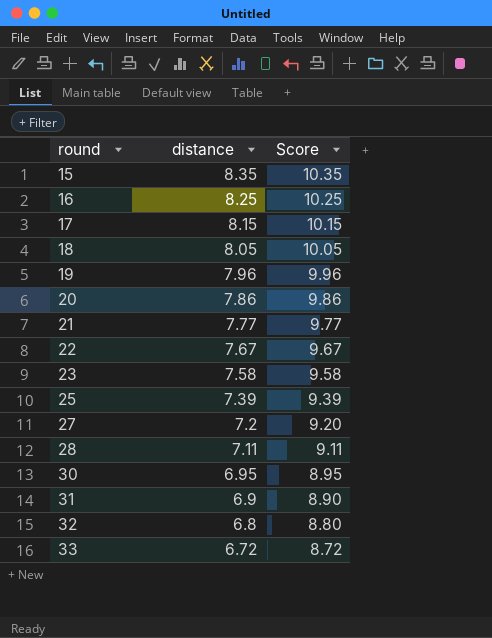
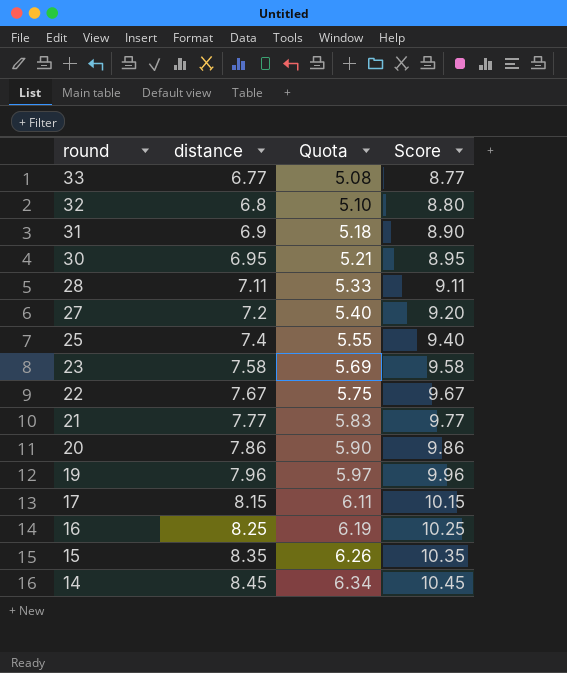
row order: round ascending -> round descending
column Quota | formula: none -> [distance] * 0.75
row 18: 8.05 | 10.05 -> none
33 | distance: 6.72 -> 6.77
33 | Score: 8.72 -> 8.77
25 | distance: 7.39 -> 7.4
25 | Score: 9.39 -> 9.40
row 14: none -> 8.45 | 6.34 | 10.45

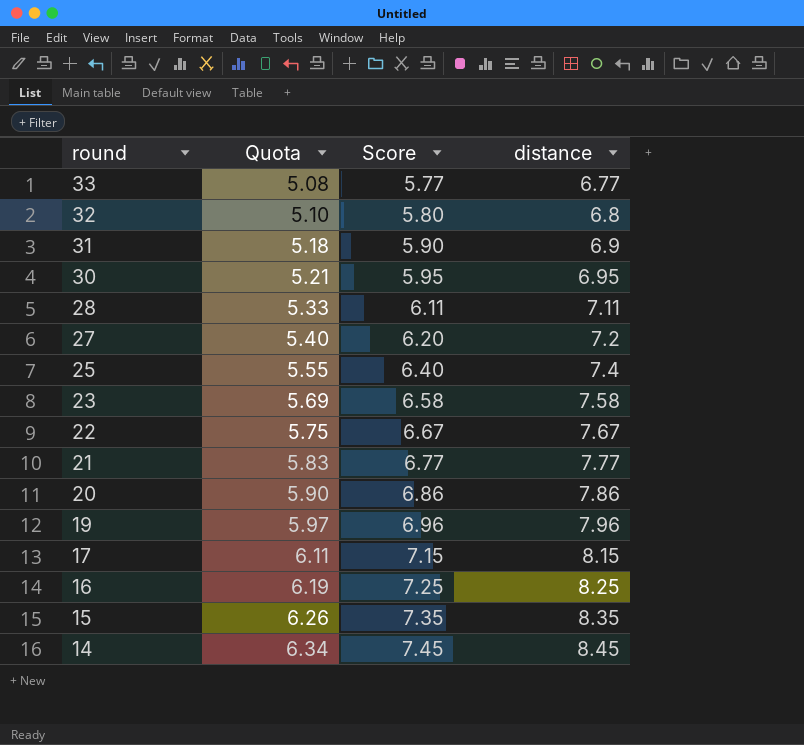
column Score | formula: [distance] + 2 -> [distance] - 1
column distance | position: 2 -> 4

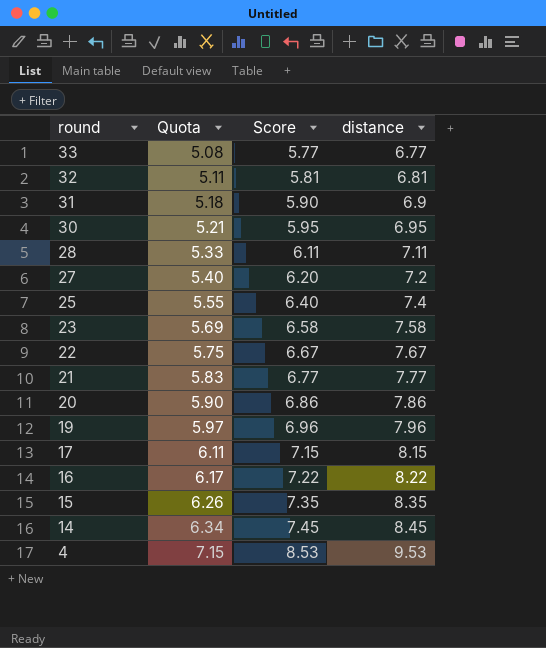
32 | Quota: 5.10 -> 5.11
32 | Score: 5.80 -> 5.81
32 | distance: 6.8 -> 6.81
16 | Quota: 6.19 -> 6.17
16 | Score: 7.25 -> 7.22
16 | distance: 8.25 -> 8.22
row 4: none -> 7.15 | 8.53 | 9.53

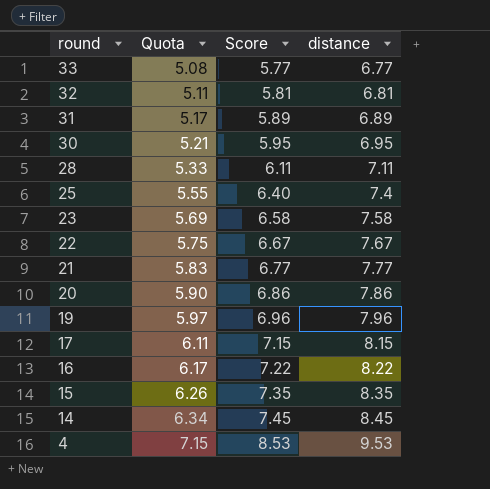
row 27: 5.40 | 6.20 | 7.2 -> none
31 | Quota: 5.18 -> 5.17
31 | Score: 5.90 -> 5.89
31 | distance: 6.9 -> 6.89

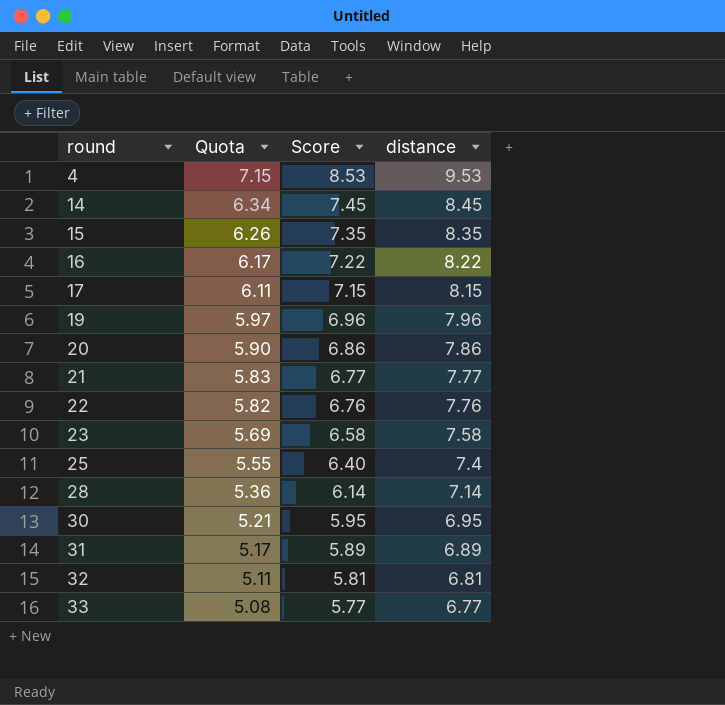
row order: round descending -> round ascending
22 | Quota: 5.75 -> 5.82
22 | Score: 6.67 -> 6.76
22 | distance: 7.67 -> 7.76
28 | Quota: 5.33 -> 5.36
28 | Score: 6.11 -> 6.14
28 | distance: 7.11 -> 7.14

